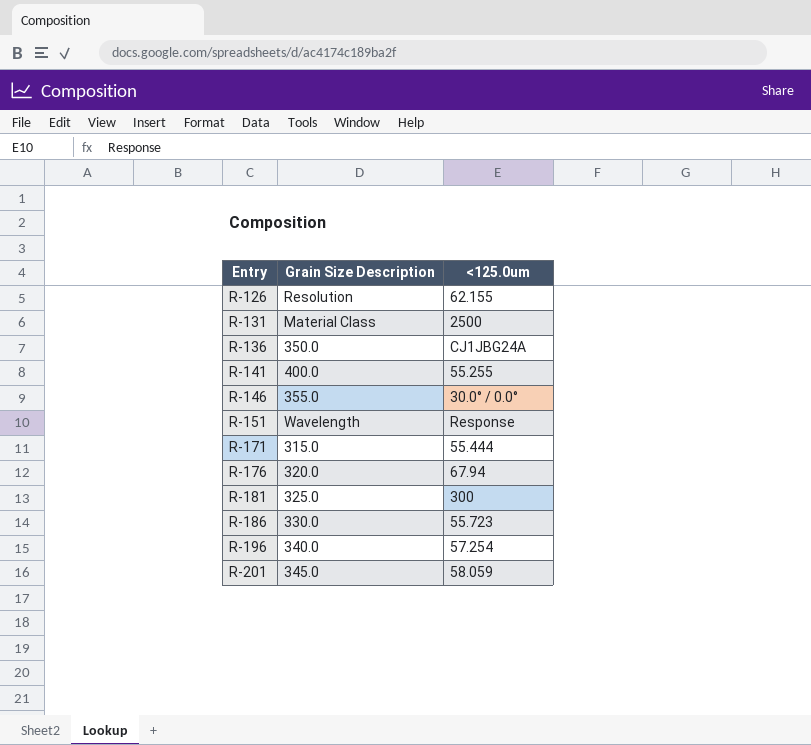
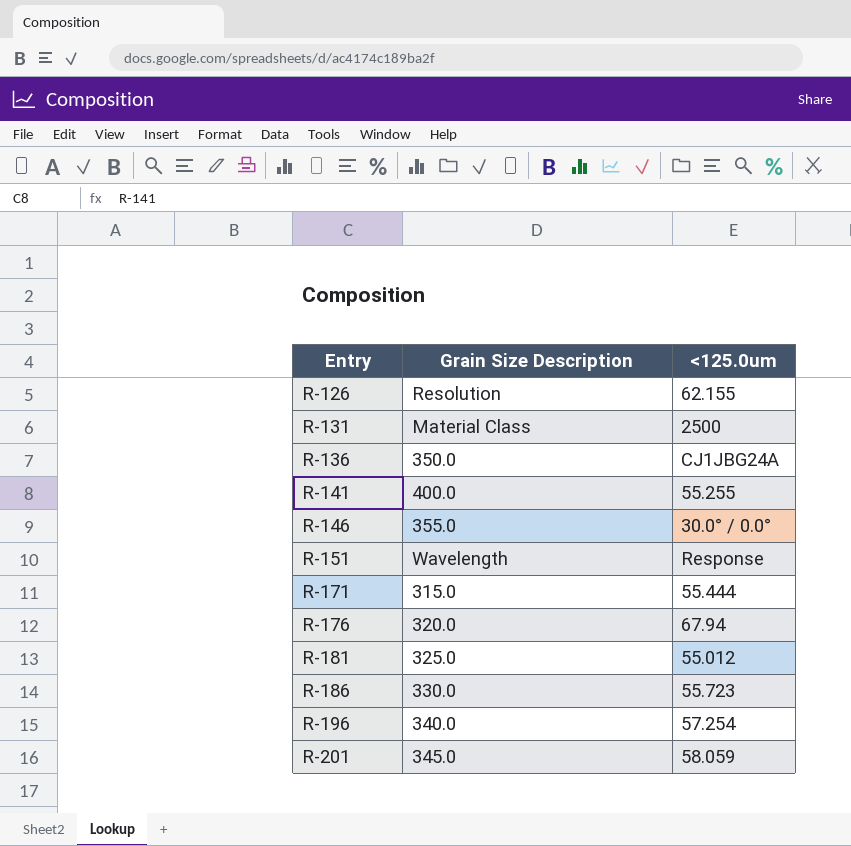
R-181 | <125.0um: 300 -> 55.012

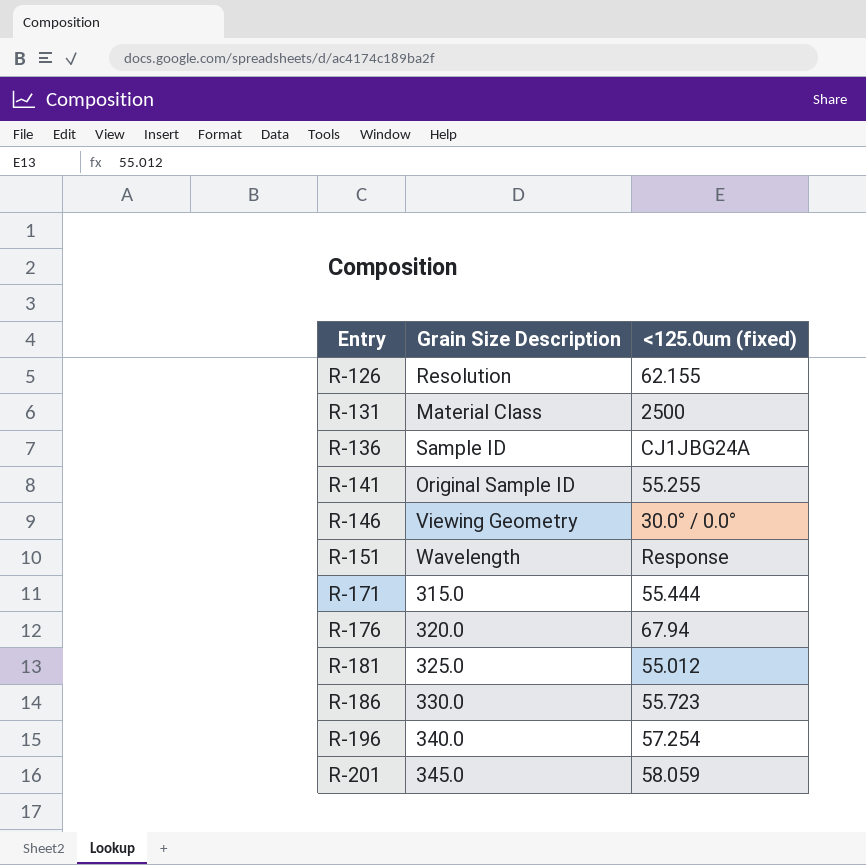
column name: <125.0um -> <125.0um (fixed)
R-136 | Grain Size Description: 350.0 -> Sample ID
R-141 | Grain Size Description: 400.0 -> Original Sample ID
R-146 | Grain Size Description: 355.0 -> Viewing Geometry

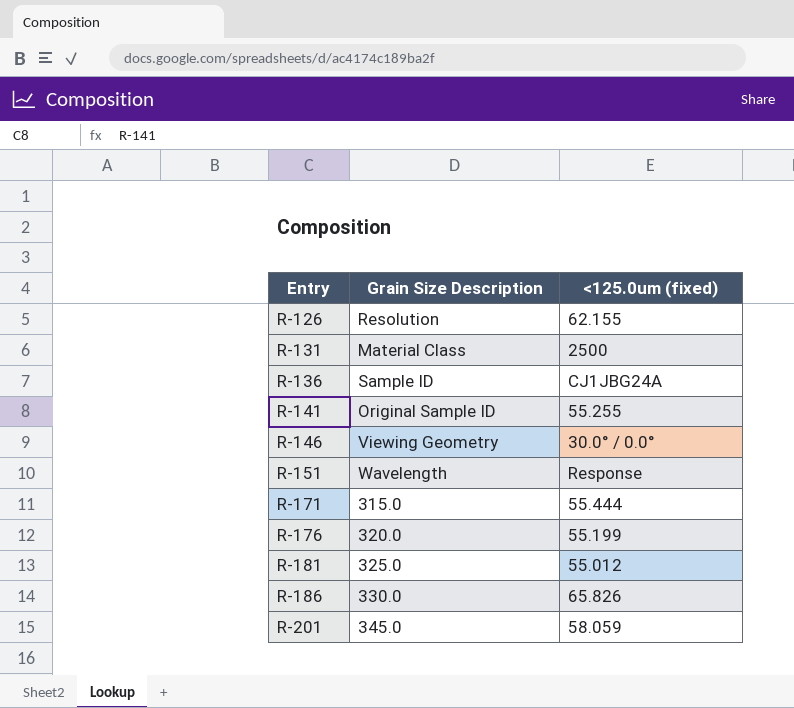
row R-196: 340.0 | 57.254 -> none
R-176 | <125.0um (fixed): 67.94 -> 55.199
R-186 | <125.0um (fixed): 55.723 -> 65.826

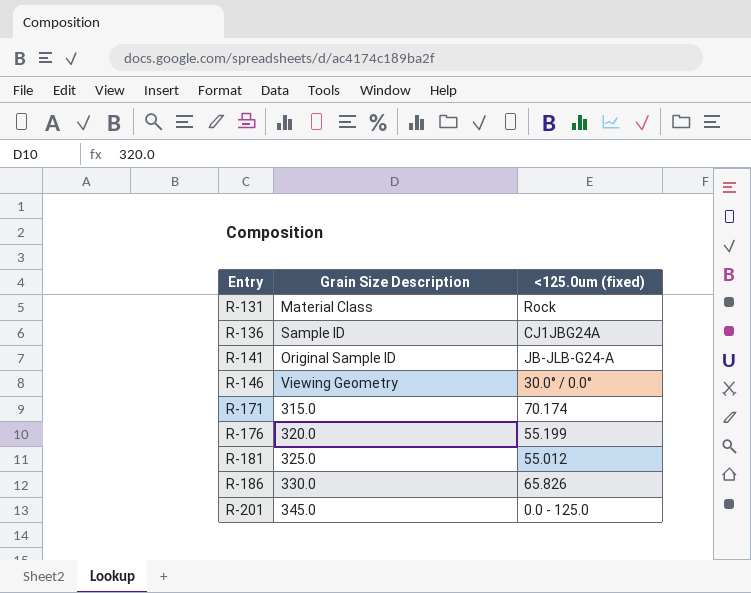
row R-126: Resolution | 62.155 -> none
row R-151: Wavelength | Response -> none
R-131 | <125.0um (fixed): 2500 -> Rock
R-141 | <125.0um (fixed): 55.255 -> JB-JLB-G24-A
R-171 | <125.0um (fixed): 55.444 -> 70.174
R-201 | <125.0um (fixed): 58.059 -> 0.0 - 125.0

